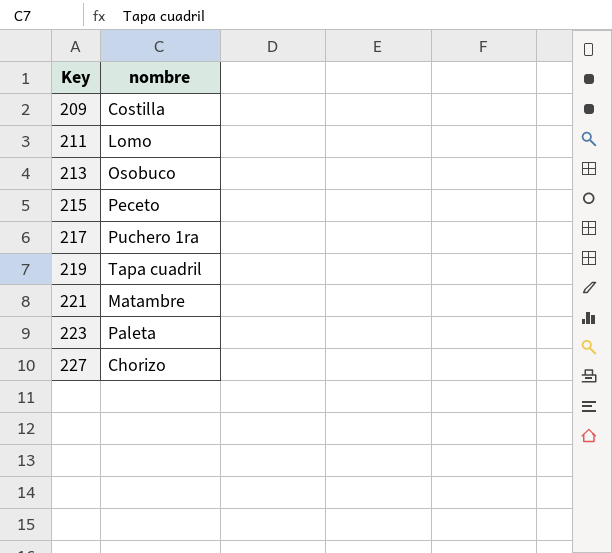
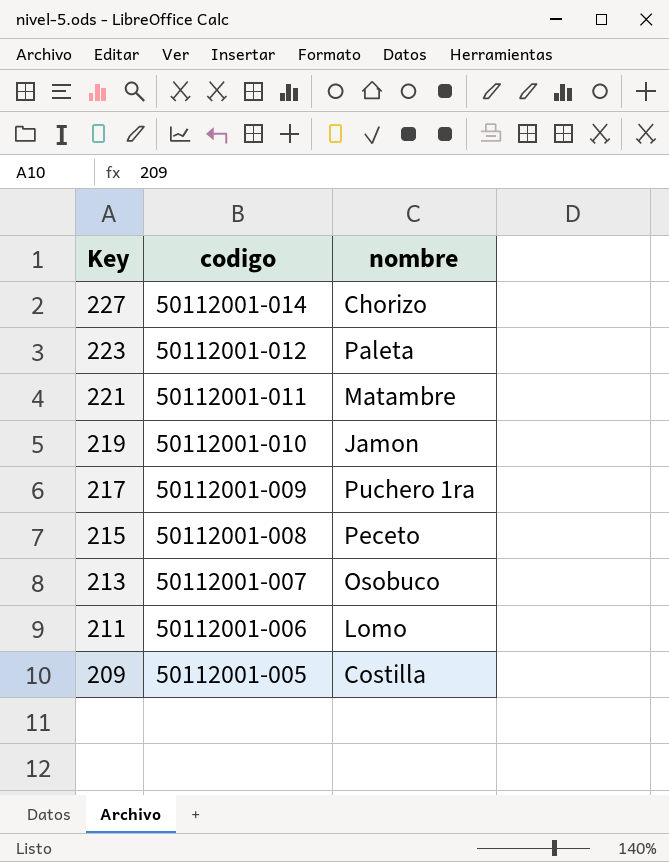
row order: Key ascending -> Key descending
column codigo | position: none -> 2
219 | nombre: Tapa cuadril -> Jamon

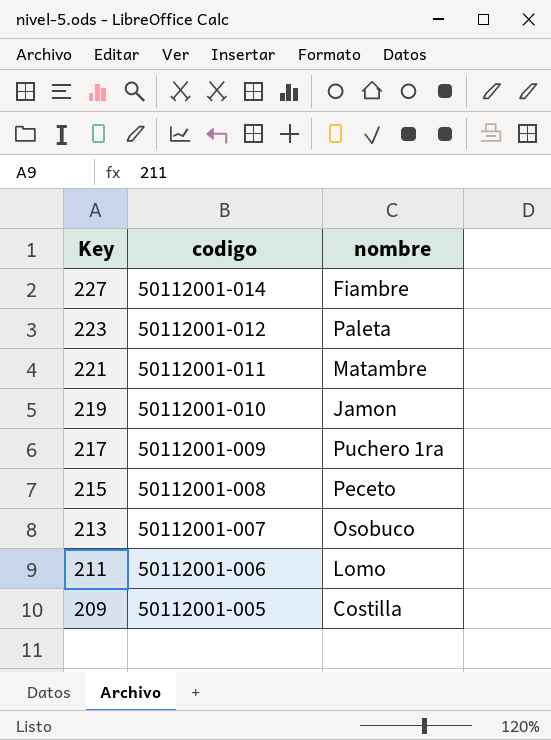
227 | nombre: Chorizo -> Fiambre

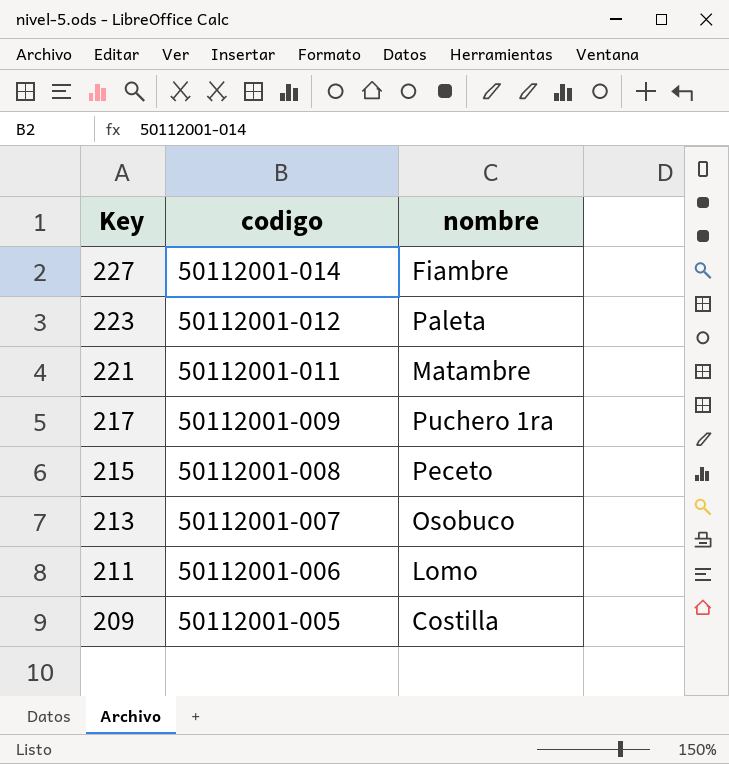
row 219: 50112001-010 | Jamon -> none

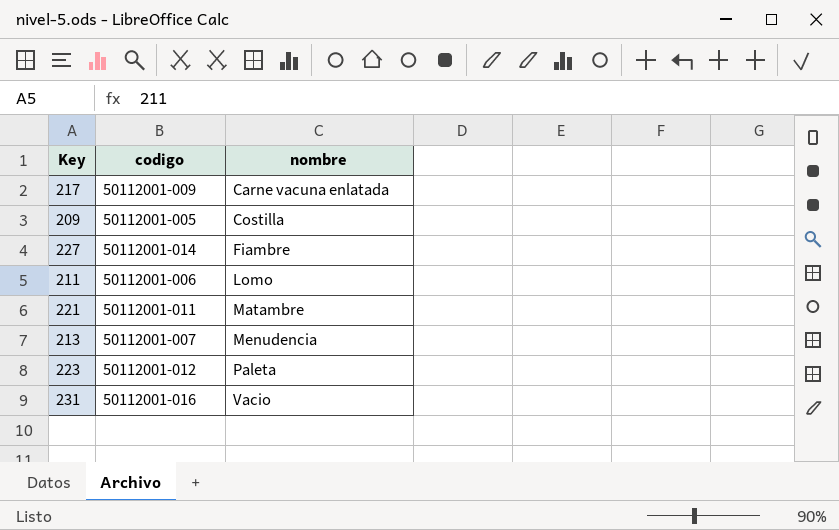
row order: Key descending -> nombre ascending
row 215: 50112001-008 | Peceto -> none
217 | nombre: Puchero 1ra -> Carne vacuna enlatada
213 | nombre: Osobuco -> Menudencia
row 231: none -> 50112001-016 | Vacio

